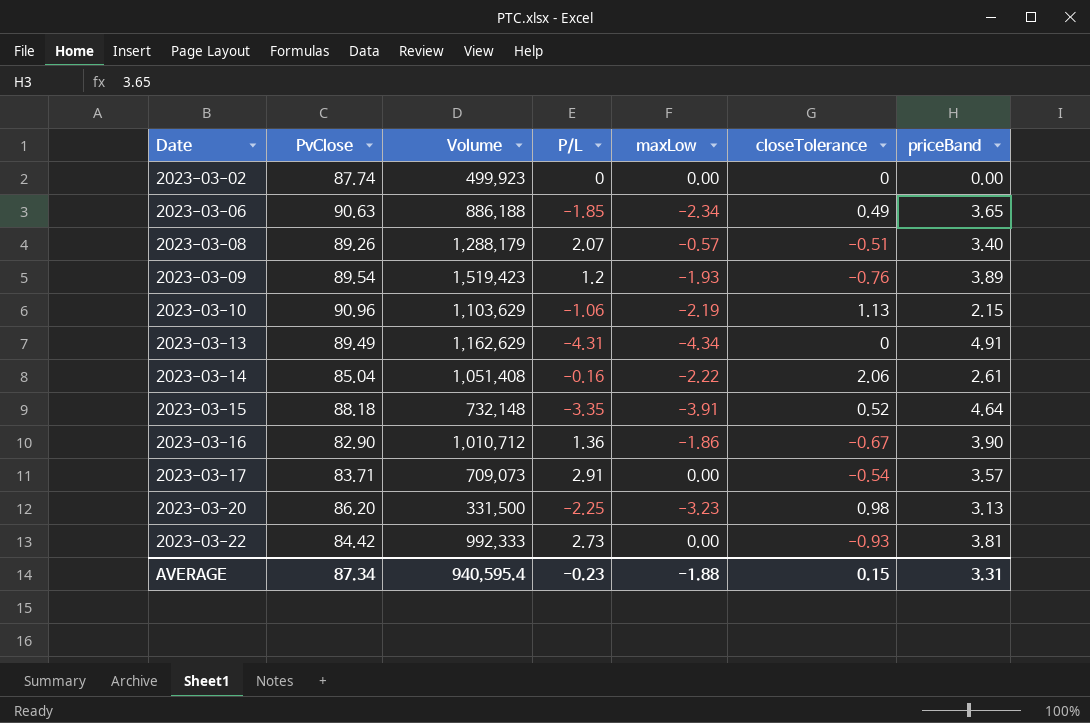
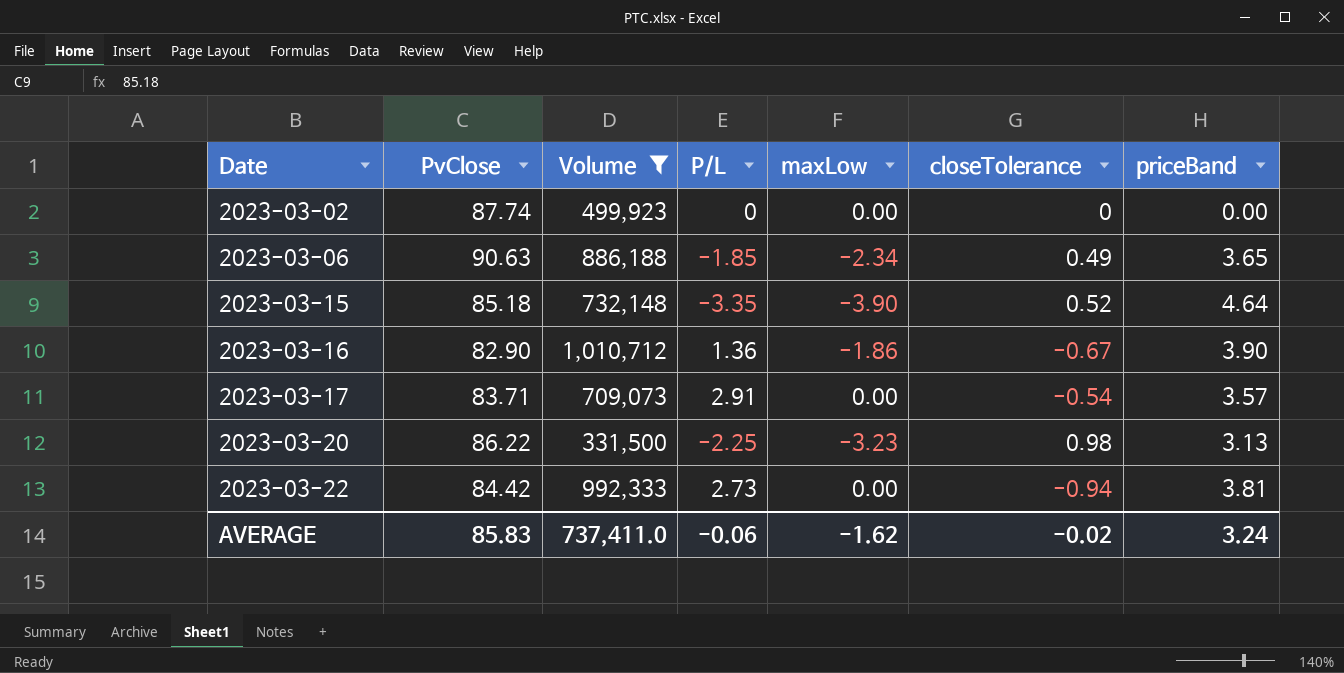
filter: none -> Volume <= 1,010,712
2023-03-15 | PvClose: 88.18 -> 85.18
2023-03-15 | maxLow: -3.91 -> -3.90
2023-03-20 | PvClose: 86.20 -> 86.22
2023-03-22 | closeTolerance: -0.93 -> -0.94
AVERAGE | PvClose: 87.34 -> 85.83
AVERAGE | Volume: 940,595.4 -> 737,411.0
AVERAGE | P/L: -0.23 -> -0.06
AVERAGE | maxLow: -1.88 -> -1.62
AVERAGE | closeTolerance: 0.15 -> -0.02
AVERAGE | priceBand: 3.31 -> 3.24

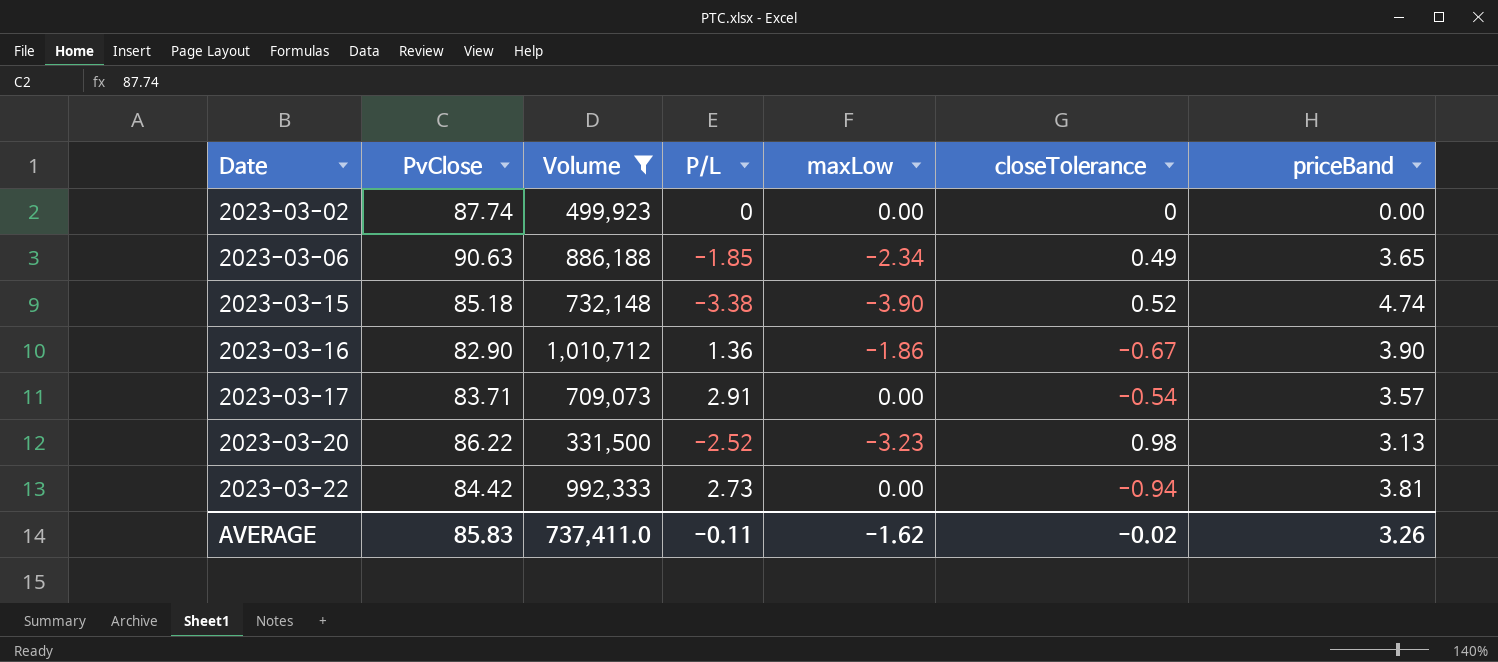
2023-03-15 | P/L: -3.35 -> -3.38
2023-03-15 | priceBand: 4.64 -> 4.74
2023-03-20 | P/L: -2.25 -> -2.52
AVERAGE | P/L: -0.06 -> -0.11
AVERAGE | priceBand: 3.24 -> 3.26

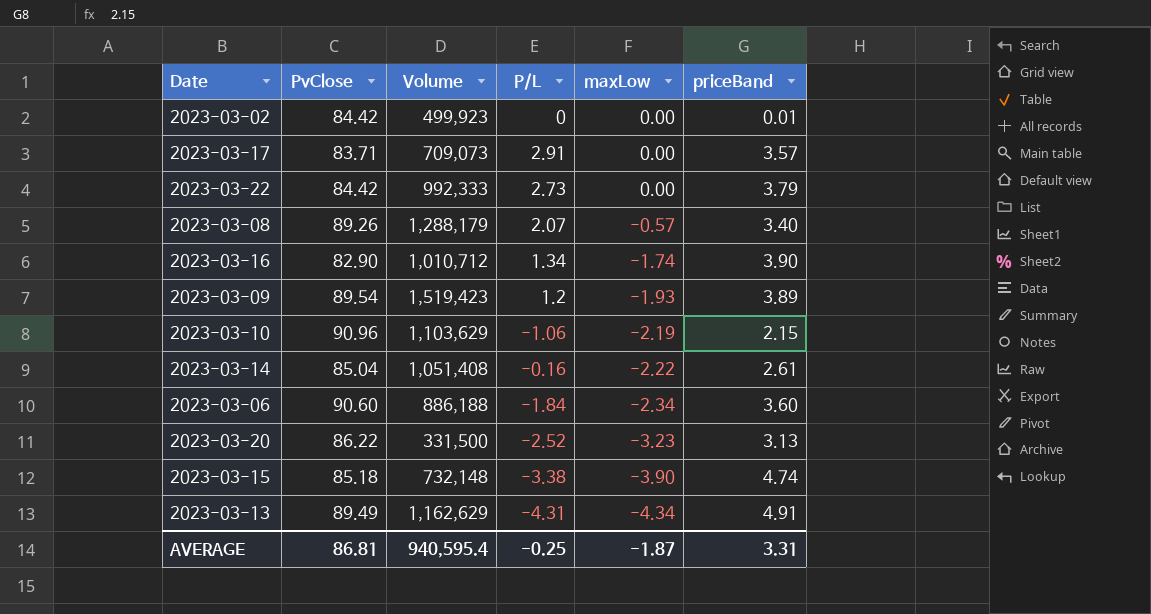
filter: Volume <= 1,010,712 -> none
row order: Date ascending -> maxLow descending
column closeTolerance | position: 6 -> none
2023-03-02 | PvClose: 87.74 -> 84.42
2023-03-02 | priceBand: 0.00 -> 0.01
2023-03-22 | priceBand: 3.81 -> 3.79
2023-03-16 | P/L: 1.36 -> 1.34
2023-03-16 | maxLow: -1.86 -> -1.74
2023-03-06 | PvClose: 90.63 -> 90.60
2023-03-06 | P/L: -1.85 -> -1.84
2023-03-06 | priceBand: 3.65 -> 3.60
AVERAGE | PvClose: 85.83 -> 86.81
AVERAGE | Volume: 737,411.0 -> 940,595.4
AVERAGE | P/L: -0.11 -> -0.25
AVERAGE | maxLow: -1.62 -> -1.87
AVERAGE | priceBand: 3.26 -> 3.31

